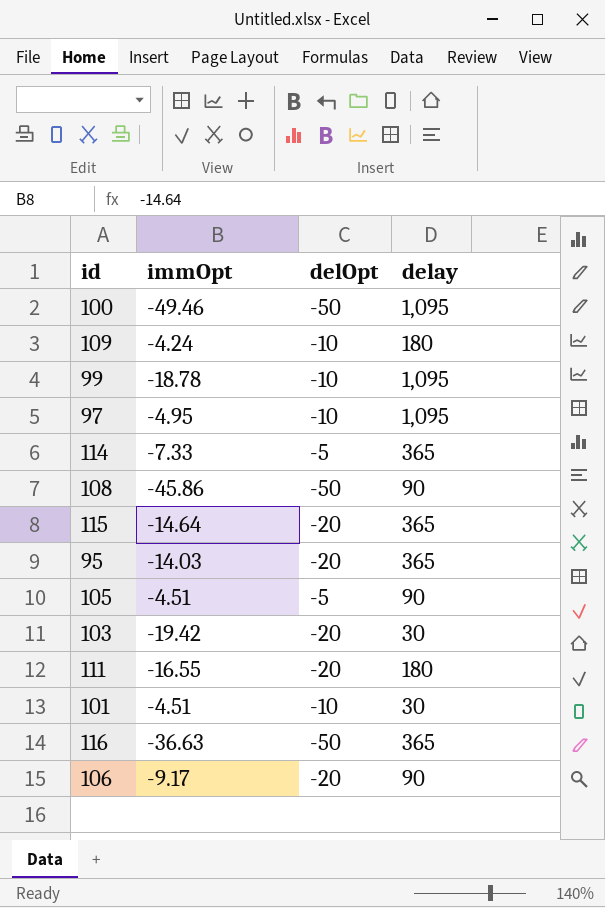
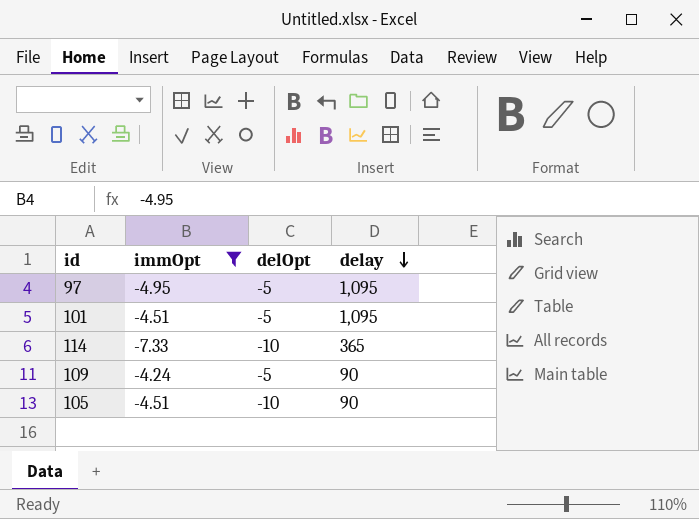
filter: none -> immOpt >= -7.33
row order: none -> delay descending
97 | delOpt: -10 -> -5
101 | delOpt: -10 -> -5
101 | delay: 30 -> 1,095
114 | delOpt: -5 -> -10
109 | delOpt: -10 -> -5
109 | delay: 180 -> 90
105 | delOpt: -5 -> -10

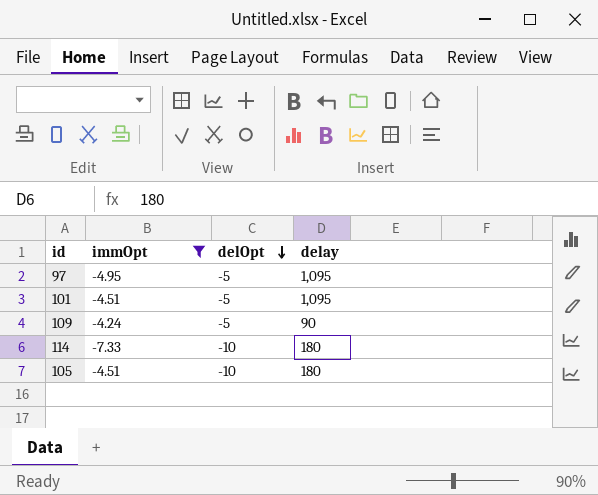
row order: delay descending -> delOpt descending
114 | delay: 365 -> 180
105 | delay: 90 -> 180

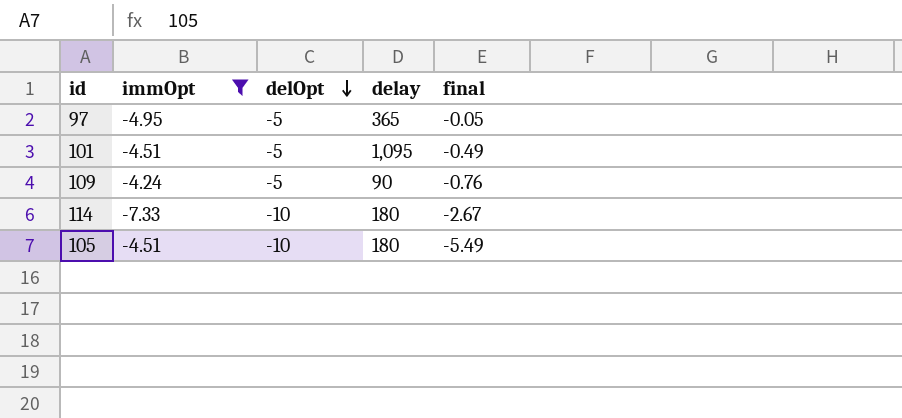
column final | formula: none -> [delOpt] - [immOpt]
97 | delay: 1,095 -> 365

